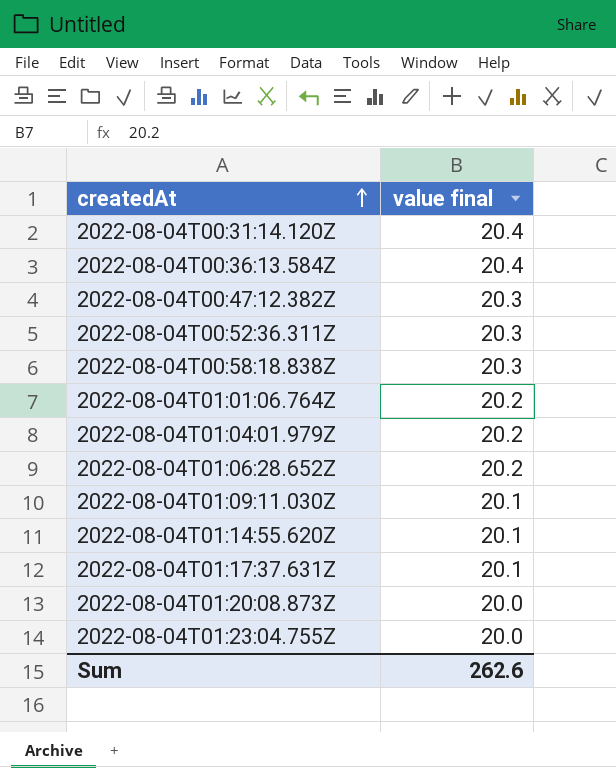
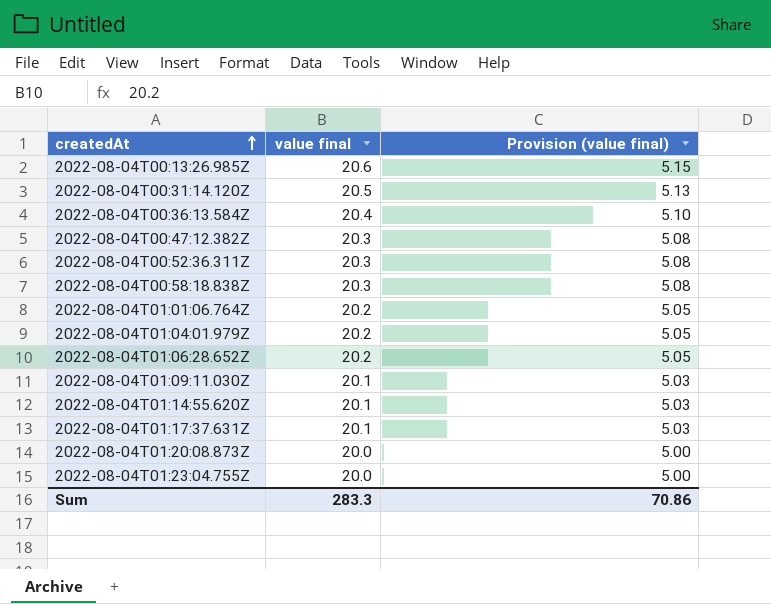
column Provision (value final) | formula: none -> [value final] * 0.25
row 2022-08-04T00:13:26.985Z: none -> 20.6 | 5.15
2022-08-04T00:31:14.120Z | value final: 20.4 -> 20.5
Sum | value final: 262.6 -> 283.3

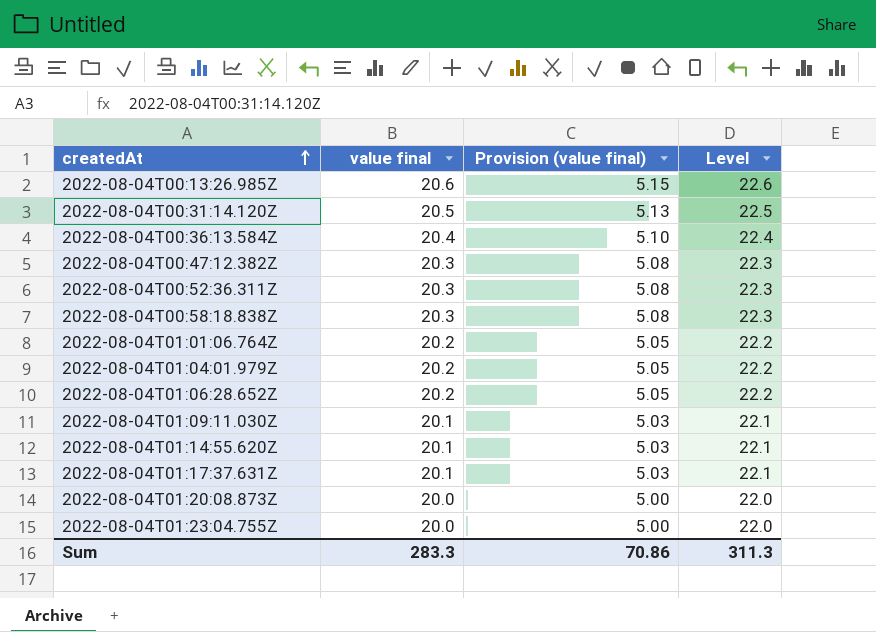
column Level | formula: none -> [value final] + 2

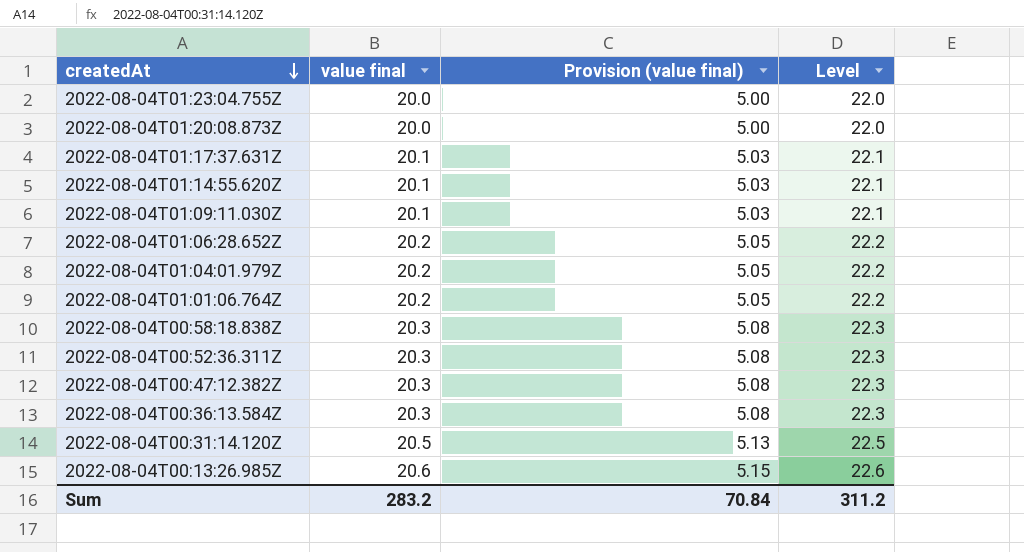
row order: createdAt ascending -> createdAt descending
2022-08-04T00:36:13.584Z | value final: 20.4 -> 20.3
2022-08-04T00:36:13.584Z | Provision (value final): 5.10 -> 5.08
2022-08-04T00:36:13.584Z | Level: 22.4 -> 22.3
Sum | value final: 283.3 -> 283.2
Sum | Provision (value final): 70.86 -> 70.84
Sum | Level: 311.3 -> 311.2

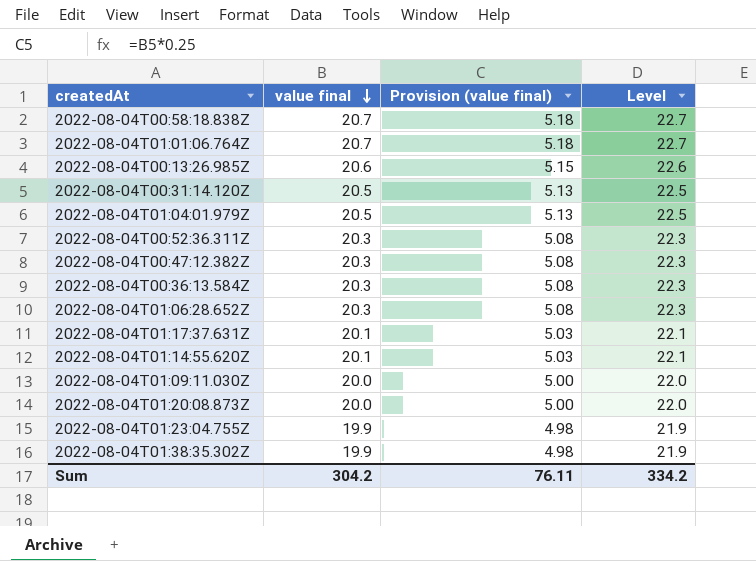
row order: createdAt descending -> value final descending
2022-08-04T00:58:18.838Z | value final: 20.3 -> 20.7
2022-08-04T00:58:18.838Z | Provision (value final): 5.08 -> 5.18
2022-08-04T00:58:18.838Z | Level: 22.3 -> 22.7
2022-08-04T01:01:06.764Z | value final: 20.2 -> 20.7
2022-08-04T01:01:06.764Z | Provision (value final): 5.05 -> 5.18
2022-08-04T01:01:06.764Z | Level: 22.2 -> 22.7
2022-08-04T01:04:01.979Z | value final: 20.2 -> 20.5
2022-08-04T01:04:01.979Z | Provision (value final): 5.05 -> 5.13
2022-08-04T01:04:01.979Z | Level: 22.2 -> 22.5
2022-08-04T01:06:28.652Z | value final: 20.2 -> 20.3
2022-08-04T01:06:28.652Z | Provision (value final): 5.05 -> 5.08
2022-08-04T01:06:28.652Z | Level: 22.2 -> 22.3
2022-08-04T01:09:11.030Z | value final: 20.1 -> 20.0
2022-08-04T01:09:11.030Z | Provision (value final): 5.03 -> 5.00
2022-08-04T01:09:11.030Z | Level: 22.1 -> 22.0
2022-08-04T01:23:04.755Z | value final: 20.0 -> 19.9
2022-08-04T01:23:04.755Z | Provision (value final): 5.00 -> 4.98
2022-08-04T01:23:04.755Z | Level: 22.0 -> 21.9
row 2022-08-04T01:38:35.302Z: none -> 19.9 | 4.98 | 21.9
Sum | value final: 283.2 -> 304.2
Sum | Provision (value final): 70.84 -> 76.11
Sum | Level: 311.2 -> 334.2

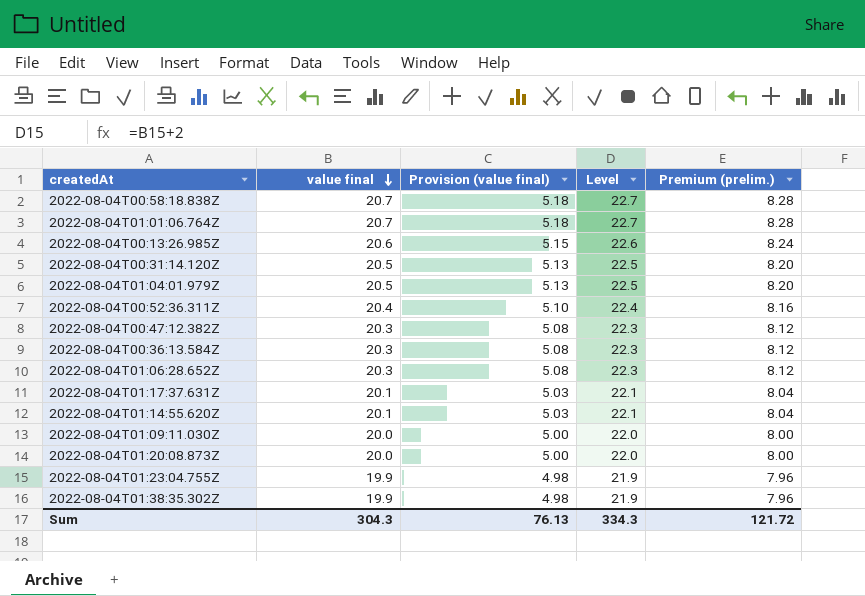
column Premium (prelim.) | formula: none -> [value final] * 0.4
2022-08-04T00:52:36.311Z | value final: 20.3 -> 20.4
2022-08-04T00:52:36.311Z | Provision (value final): 5.08 -> 5.10
2022-08-04T00:52:36.311Z | Level: 22.3 -> 22.4
Sum | value final: 304.2 -> 304.3
Sum | Provision (value final): 76.11 -> 76.13
Sum | Level: 334.2 -> 334.3

